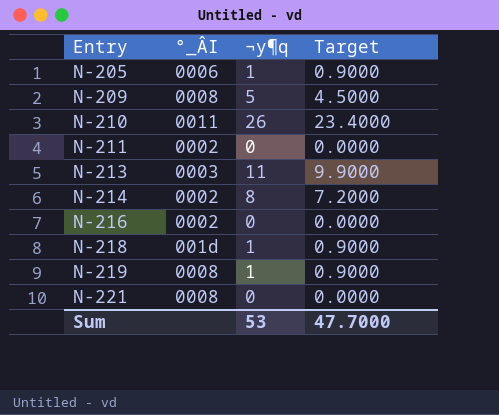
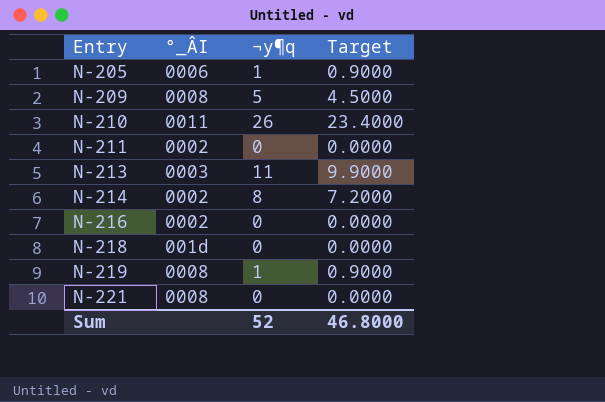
N-218 | ¬y¶q: 1 -> 0
N-218 | Target: 0.9000 -> 0.0000
Sum | ¬y¶q: 53 -> 52
Sum | Target: 47.7000 -> 46.8000

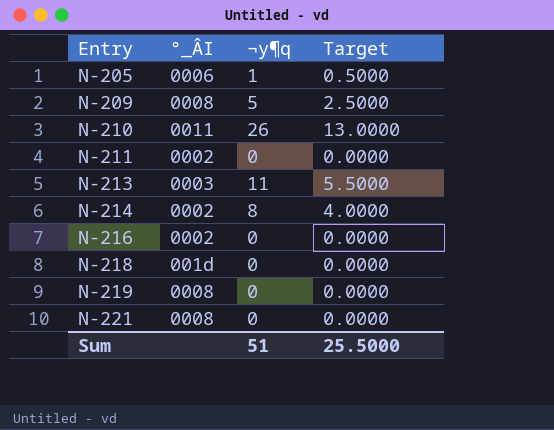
column Target | formula: [¬y¶q] * 0.9 -> [¬y¶q] * 0.5
N-219 | ¬y¶q: 1 -> 0
Sum | ¬y¶q: 52 -> 51
Sum | Target: 46.8000 -> 25.5000

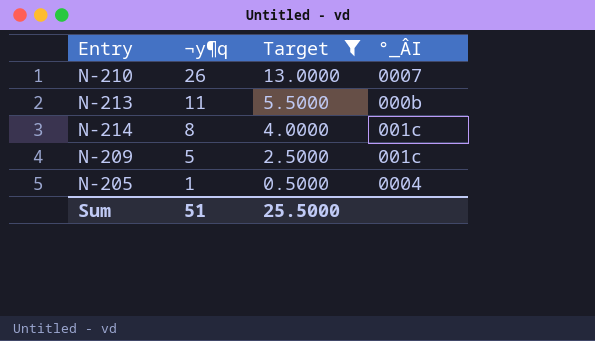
filter: none -> Target != 0.0000
row order: Entry ascending -> ¬y¶q descending
column °_ÂI | position: 2 -> 4
N-210 | °_ÂI: 0011 -> 0007
N-213 | °_ÂI: 0003 -> 000b
N-214 | °_ÂI: 0002 -> 001c
N-209 | °_ÂI: 0008 -> 001c
N-205 | °_ÂI: 0006 -> 0004

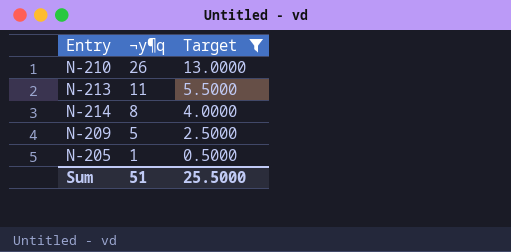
column °_ÂI | position: 4 -> none

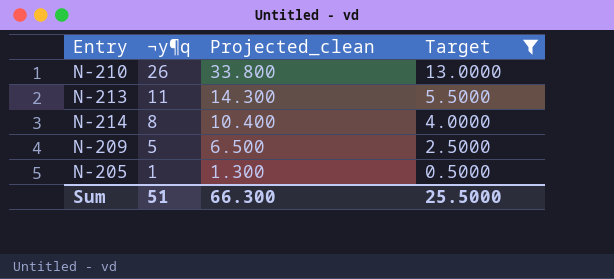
column Projected_clean | formula: none -> [¬y¶q] * 1.3

